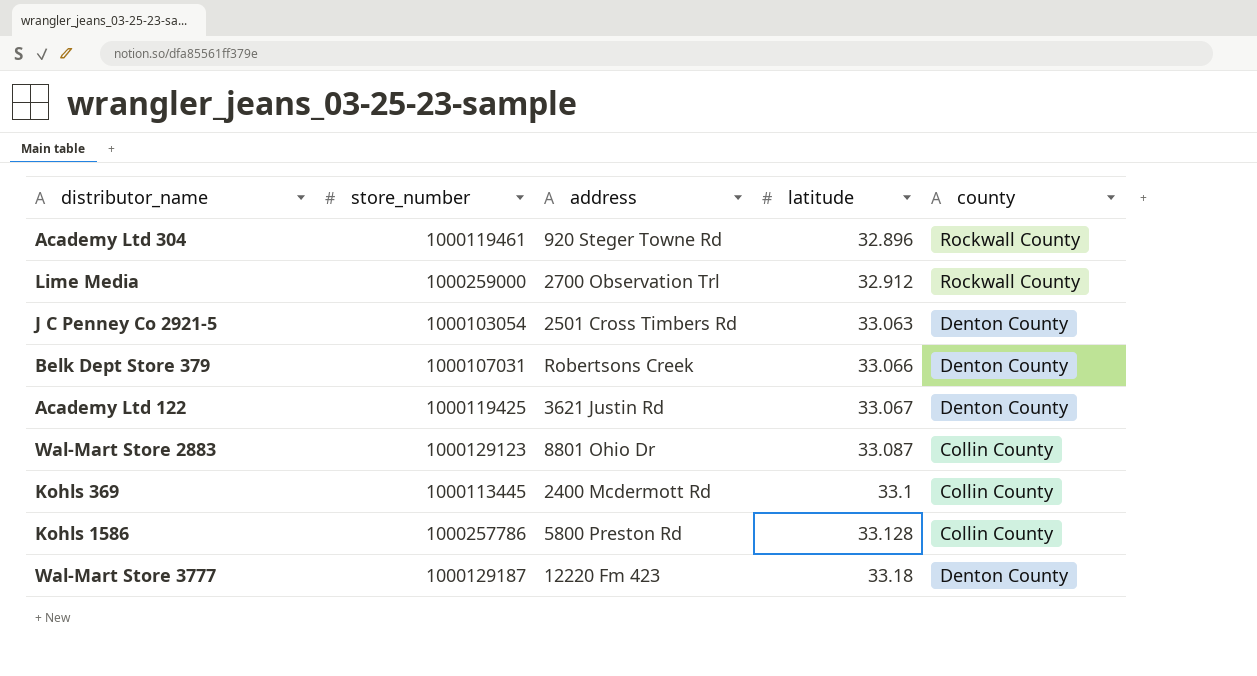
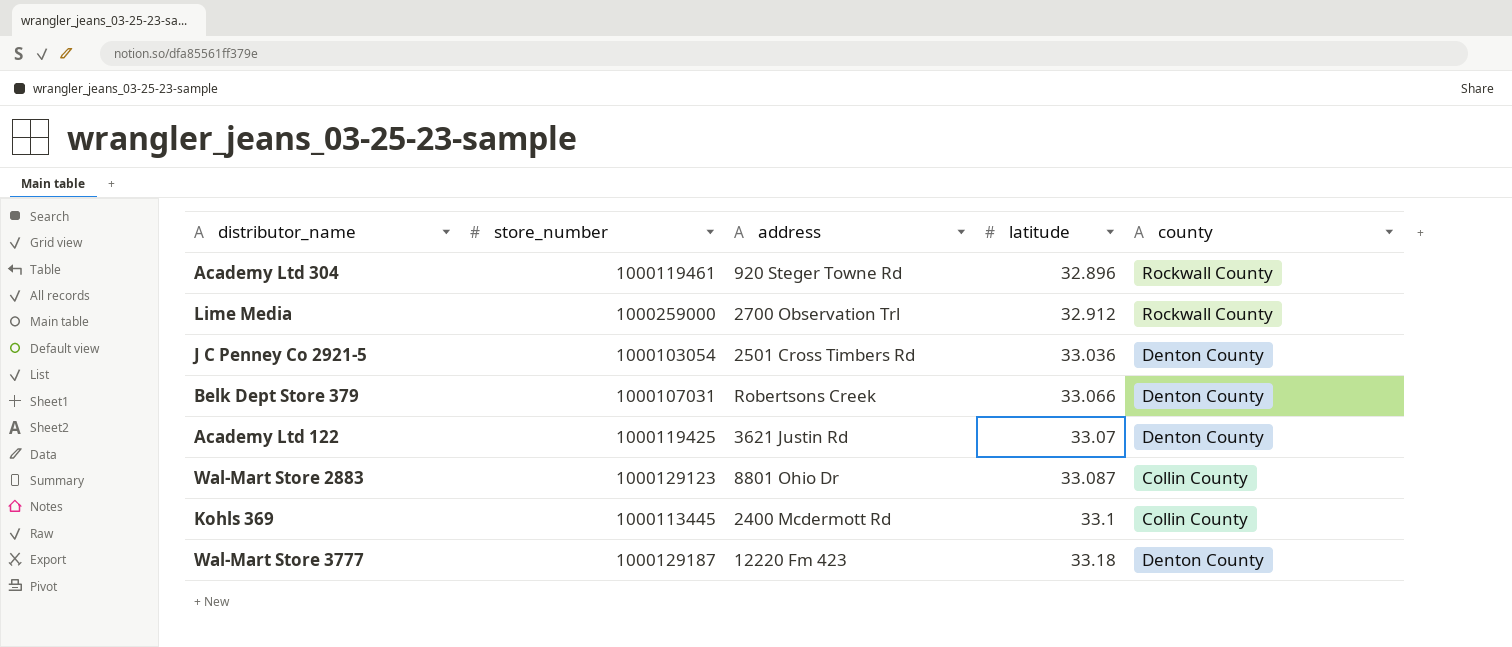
row Kohls 1586: 1000257786 | 5800 Preston Rd | 33.128 | Collin County -> none
J C Penney Co 2921-5 | latitude: 33.063 -> 33.036
Academy Ltd 122 | latitude: 33.067 -> 33.07

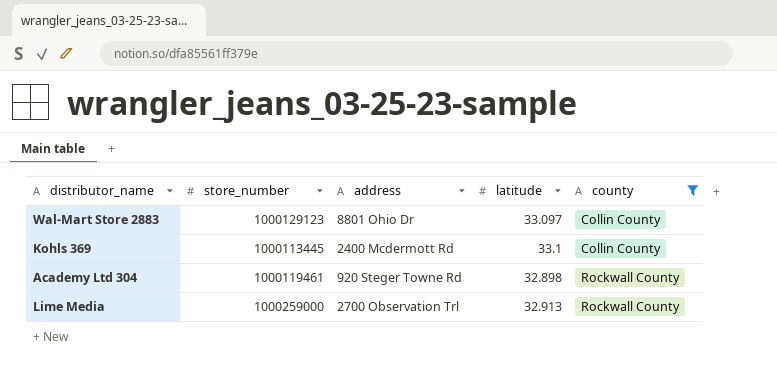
filter: none -> county != Denton County
row order: latitude ascending -> county ascending
Wal-Mart Store 2883 | latitude: 33.087 -> 33.097
Academy Ltd 304 | latitude: 32.896 -> 32.898
Lime Media | latitude: 32.912 -> 32.913

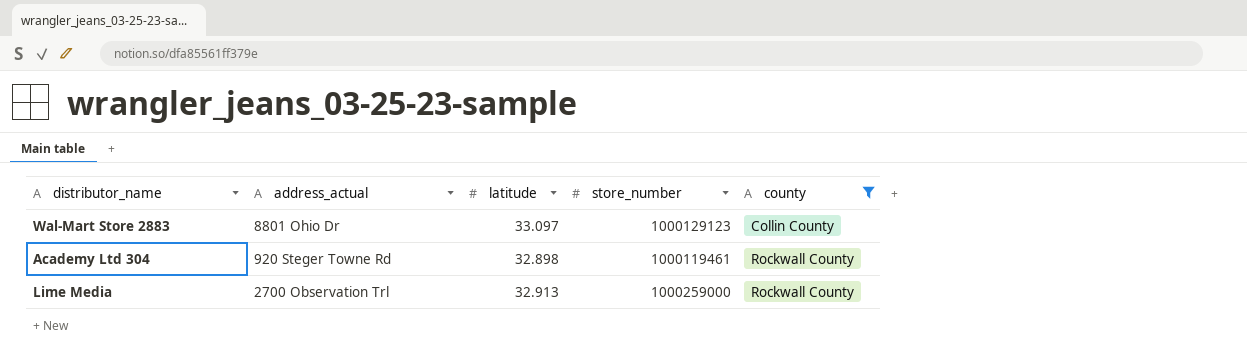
column name: address -> address_actual
column store_number | position: 2 -> 4
row Kohls 369: 1000113445 | 2400 Mcdermott Rd | 33.1 | Collin County -> none

